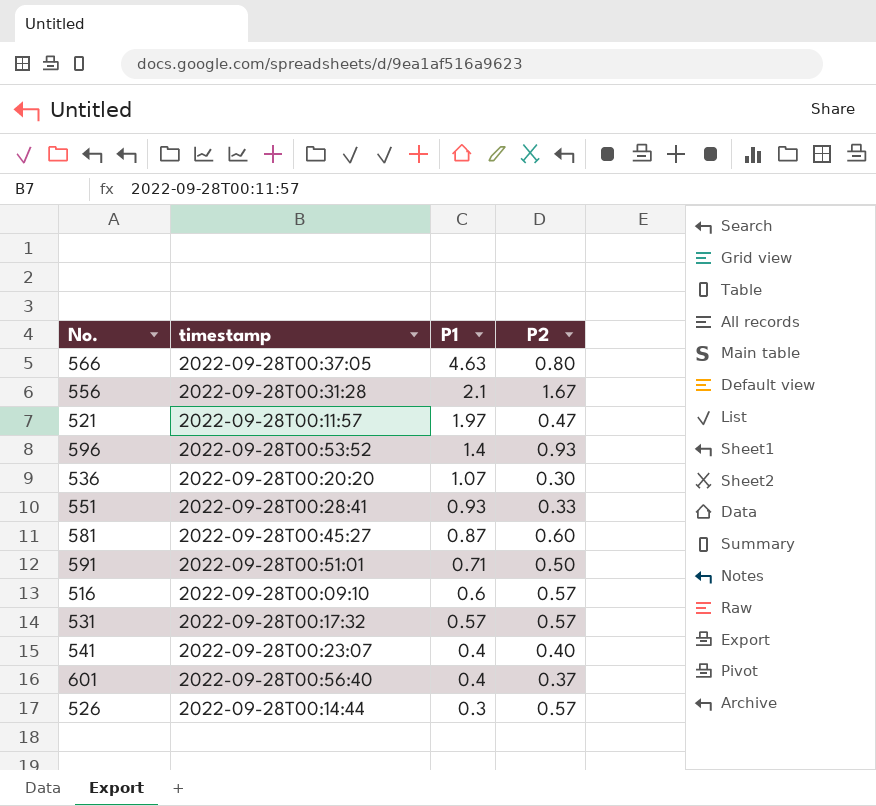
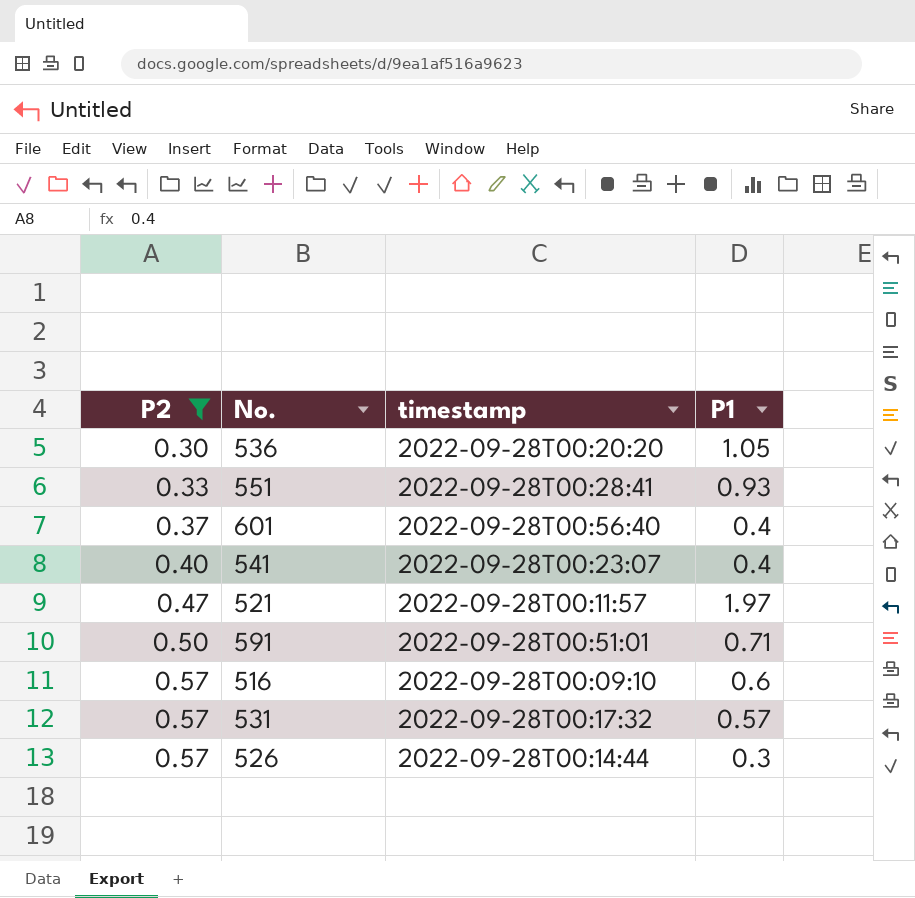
filter: none -> P2 <= 0.57
row order: P1 descending -> P2 ascending
column P2 | position: 4 -> 1
536 | P1: 1.07 -> 1.05

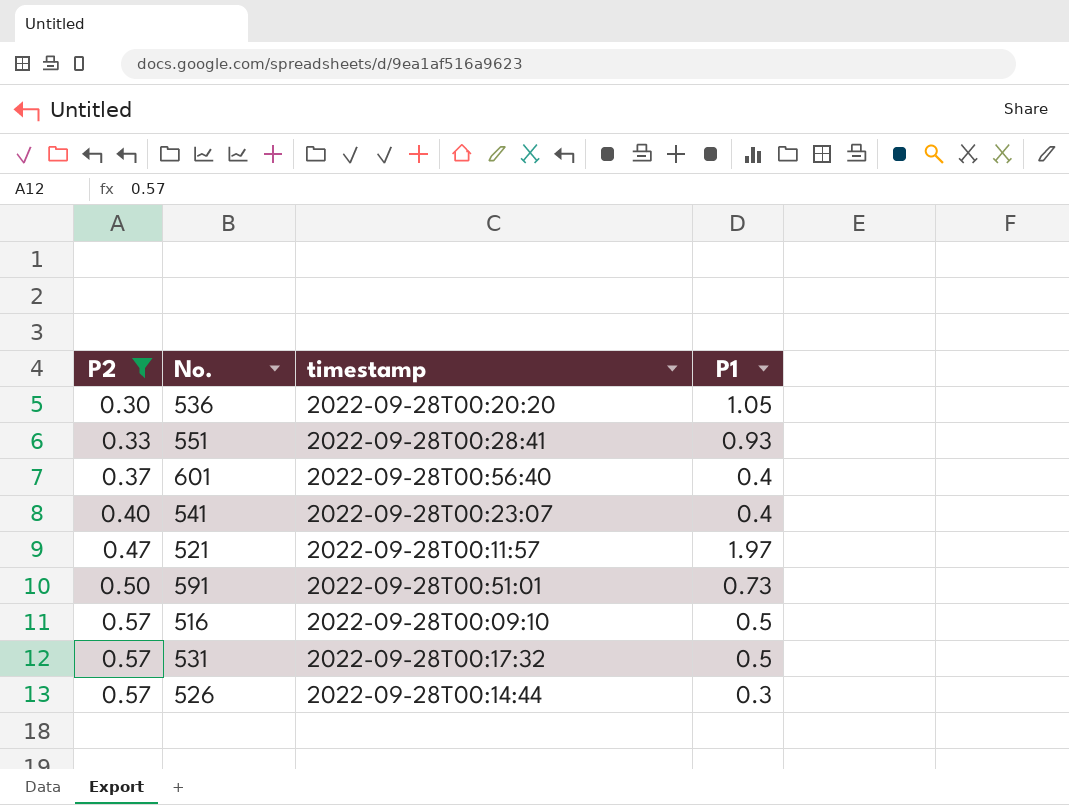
591 | P1: 0.71 -> 0.73
516 | P1: 0.6 -> 0.5
531 | P1: 0.57 -> 0.5

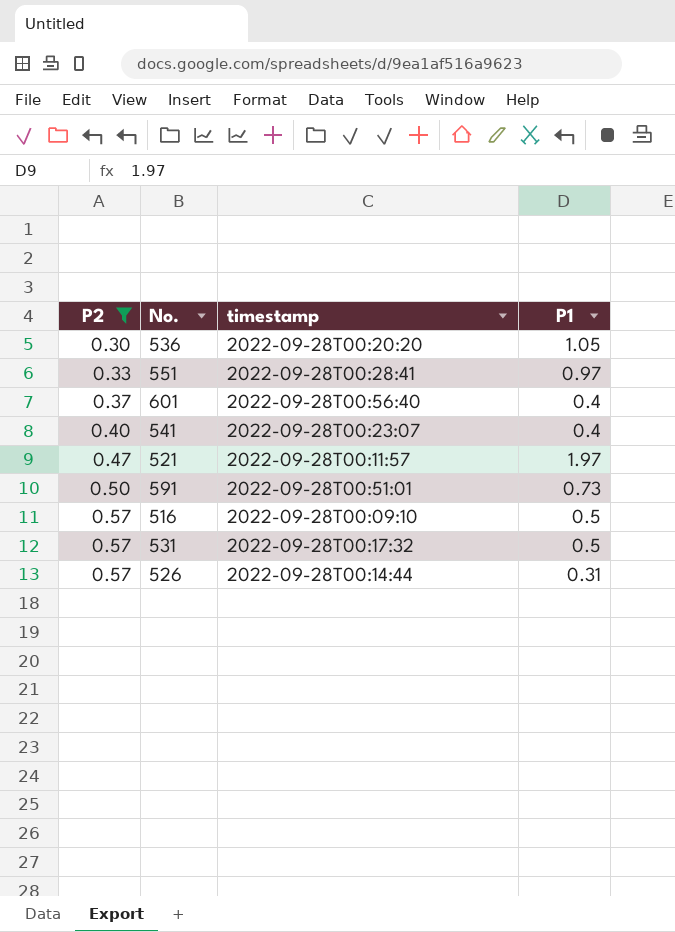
551 | P1: 0.93 -> 0.97
526 | P1: 0.3 -> 0.31

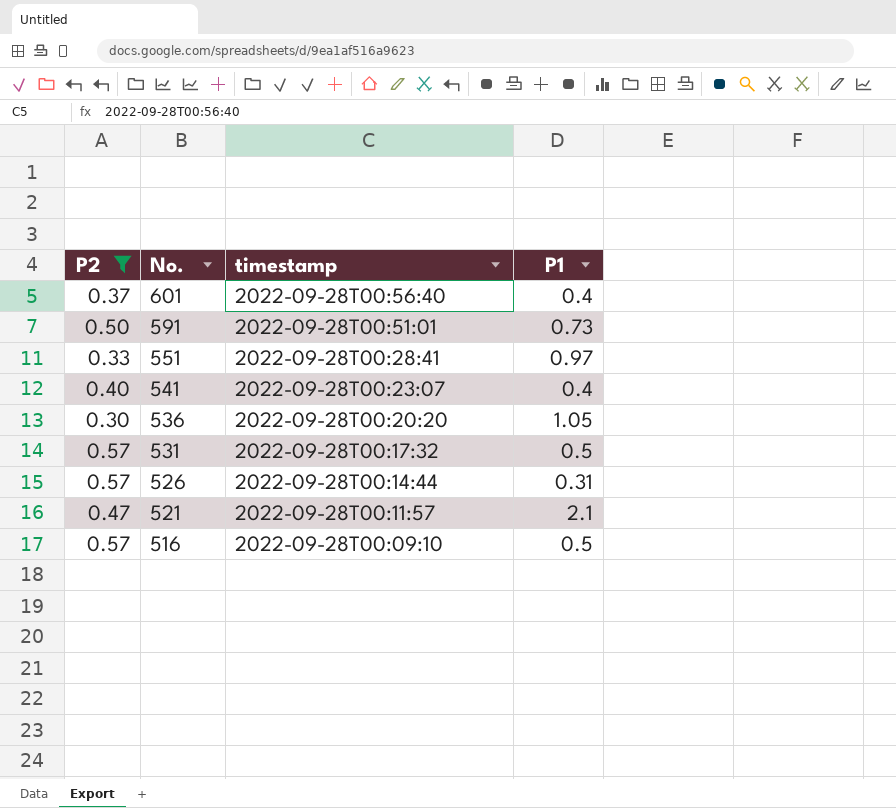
row order: P2 ascending -> No. descending
521 | P1: 1.97 -> 2.1

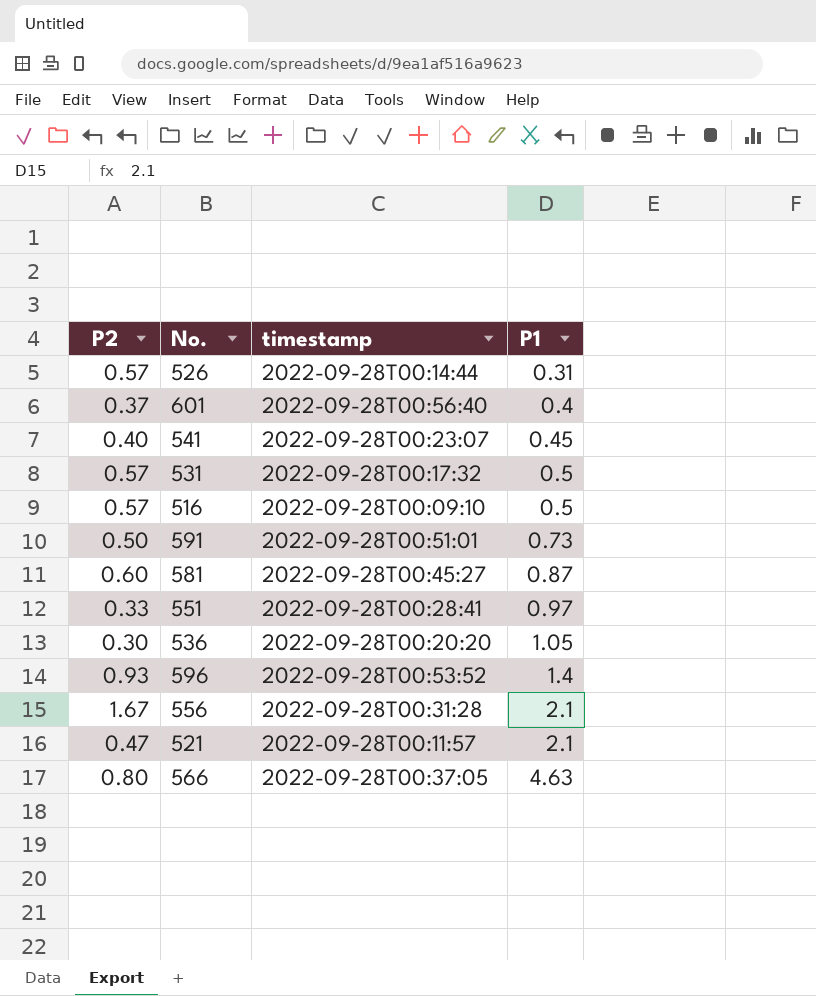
filter: P2 <= 0.57 -> none
row order: No. descending -> P1 ascending
541 | P1: 0.4 -> 0.45

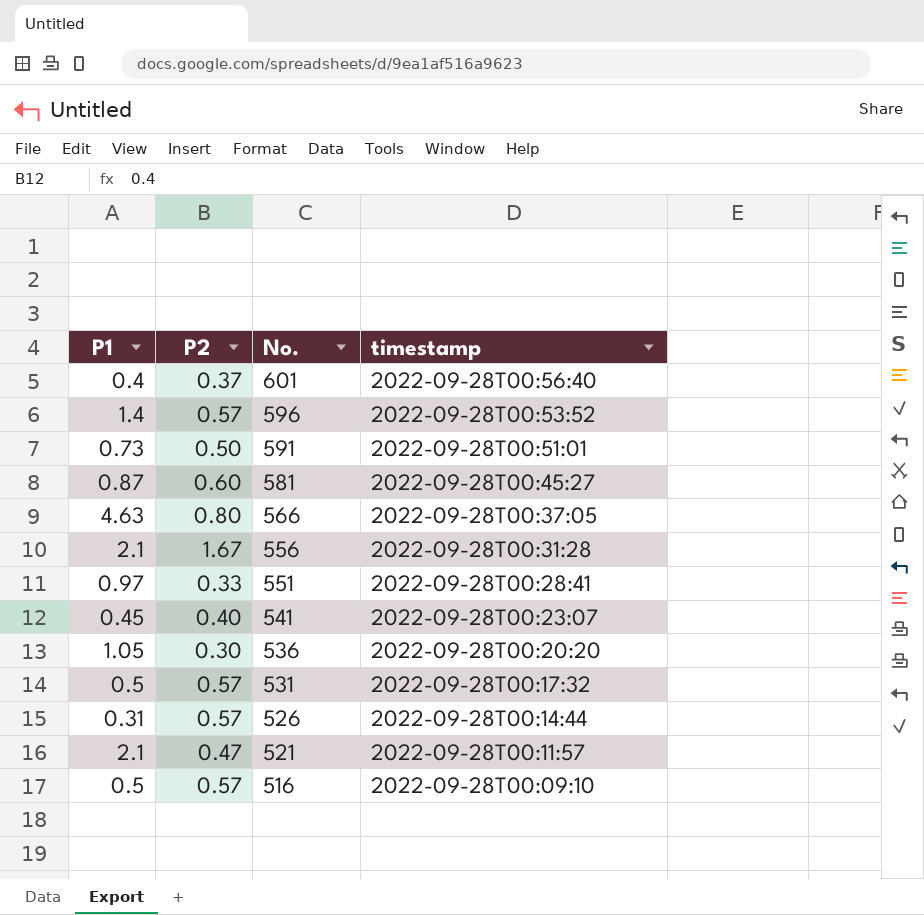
row order: P1 ascending -> No. descending
column P1 | position: 4 -> 1
596 | P2: 0.93 -> 0.57

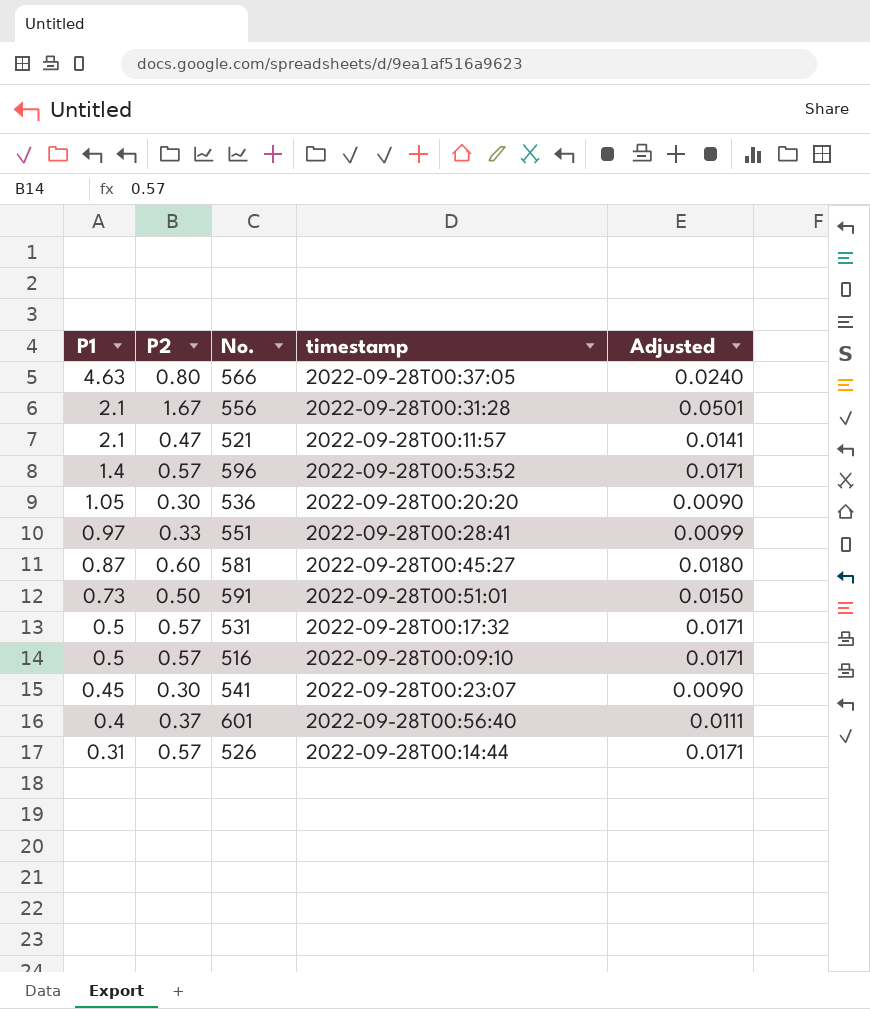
row order: No. descending -> P1 descending
column Adjusted | formula: none -> [P2] * 0.03
541 | P2: 0.40 -> 0.30

